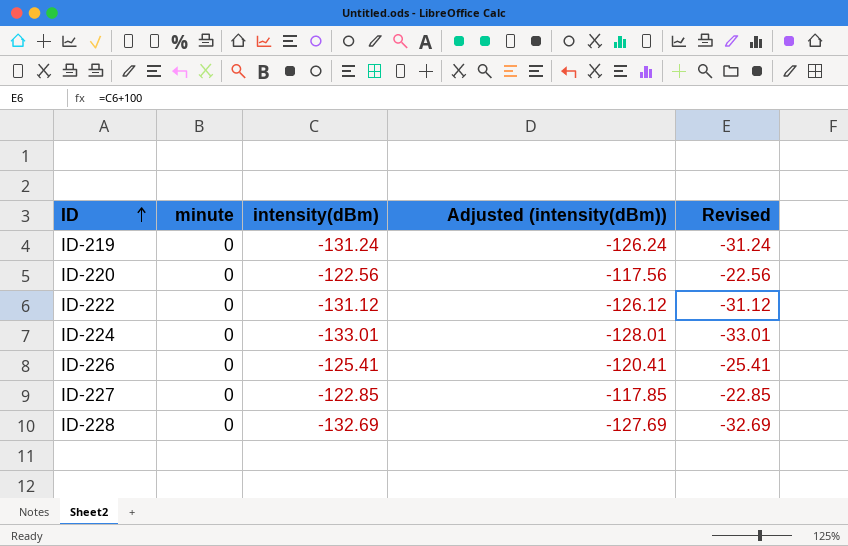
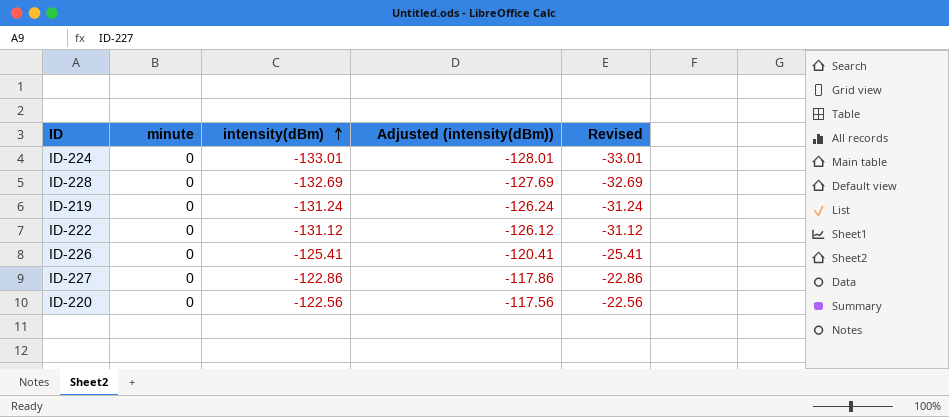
row order: ID ascending -> intensity(dBm) ascending
ID-227 | intensity(dBm): -122.85 -> -122.86
ID-227 | Adjusted (intensity(dBm)): -117.85 -> -117.86
ID-227 | Revised: -22.85 -> -22.86

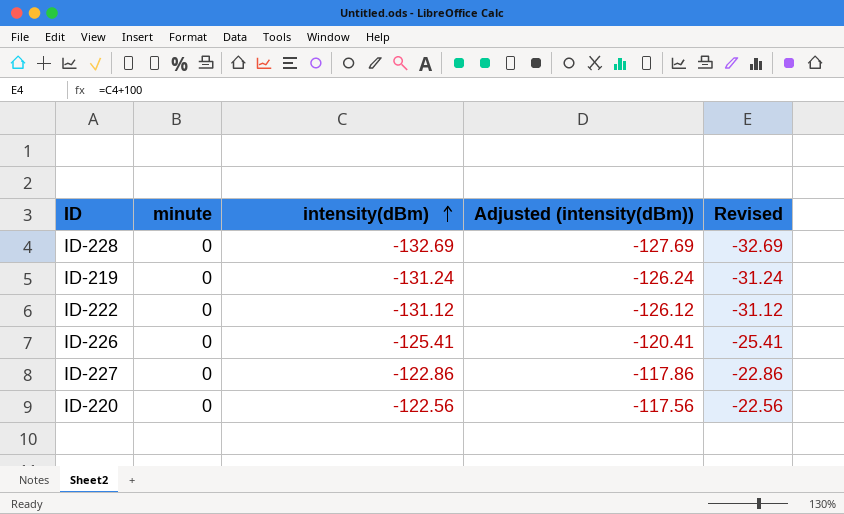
row ID-224: 0 | -133.01 | -128.01 | -33.01 -> none

